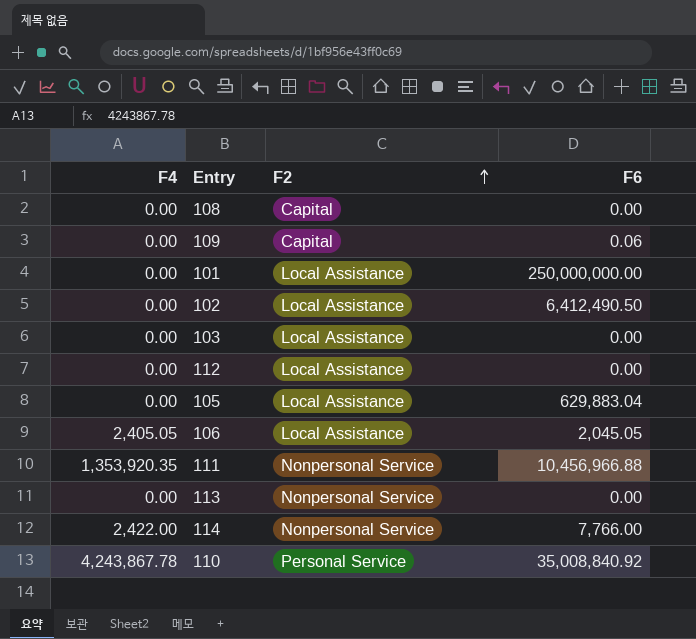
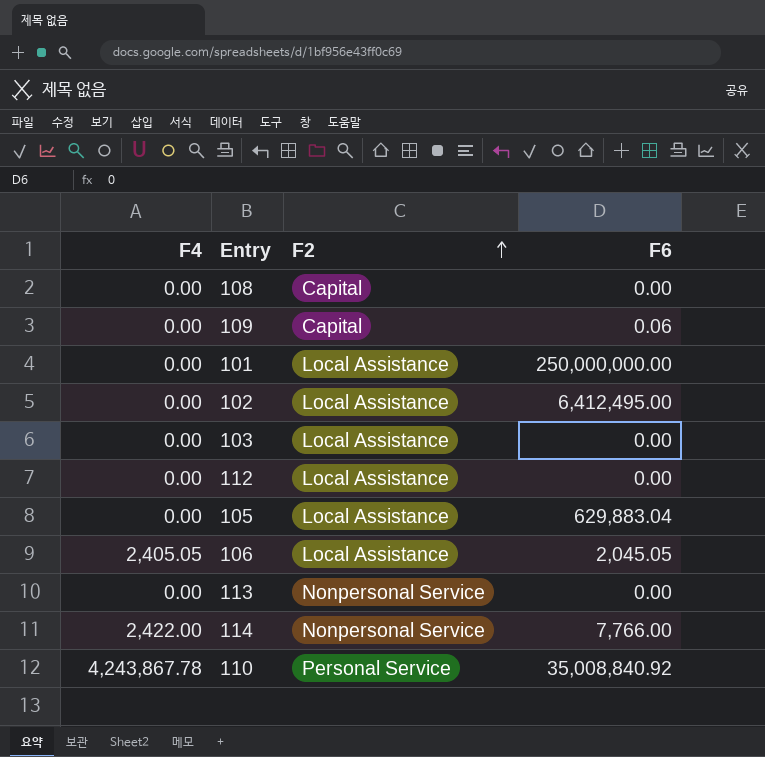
row 111: 1,353,920.35 | Nonpersonal Service | 10,456,966.88 -> none
102 | F6: 6,412,490.50 -> 6,412,495.00

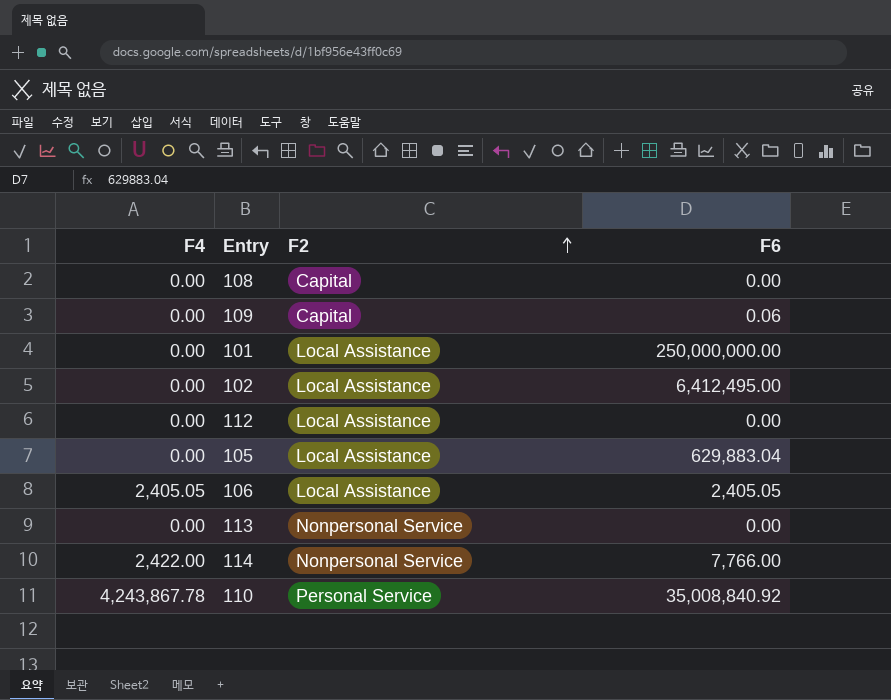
row 103: 0.00 | Local Assistance | 0.00 -> none
106 | F6: 2,045.05 -> 2,405.05

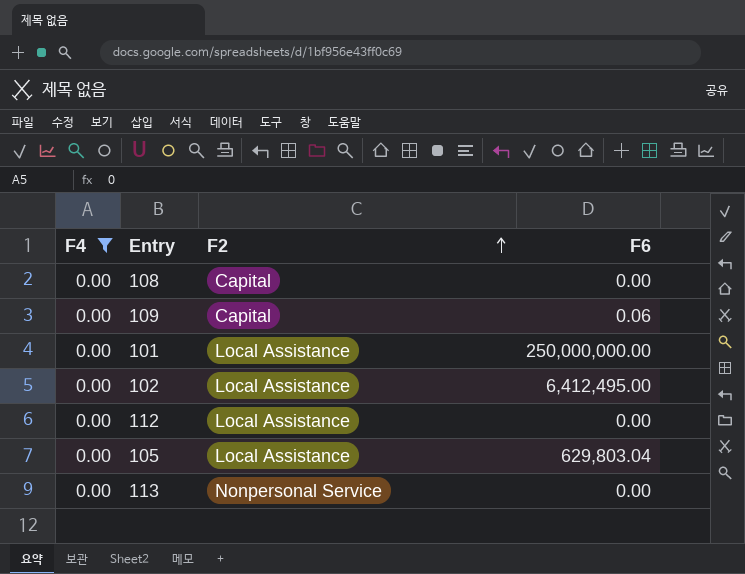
filter: none -> F4 = 0.00
105 | F6: 629,883.04 -> 629,803.04

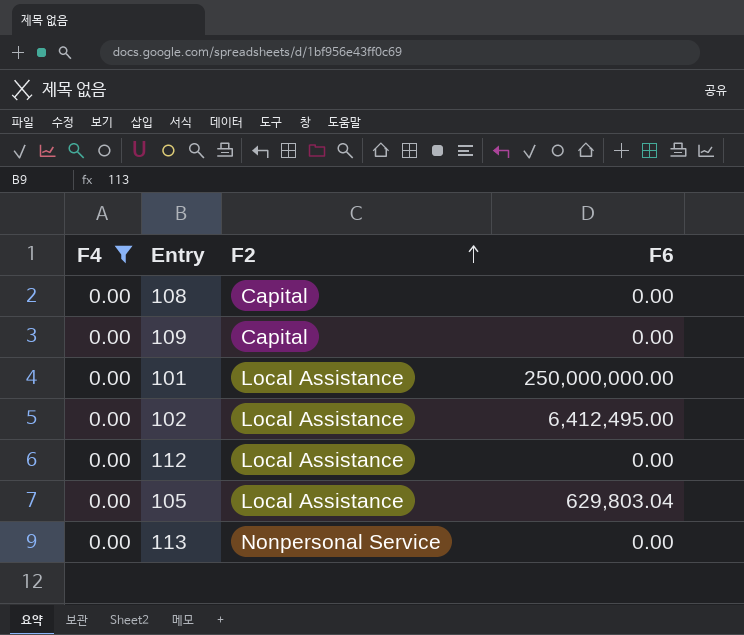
109 | F6: 0.06 -> 0.00

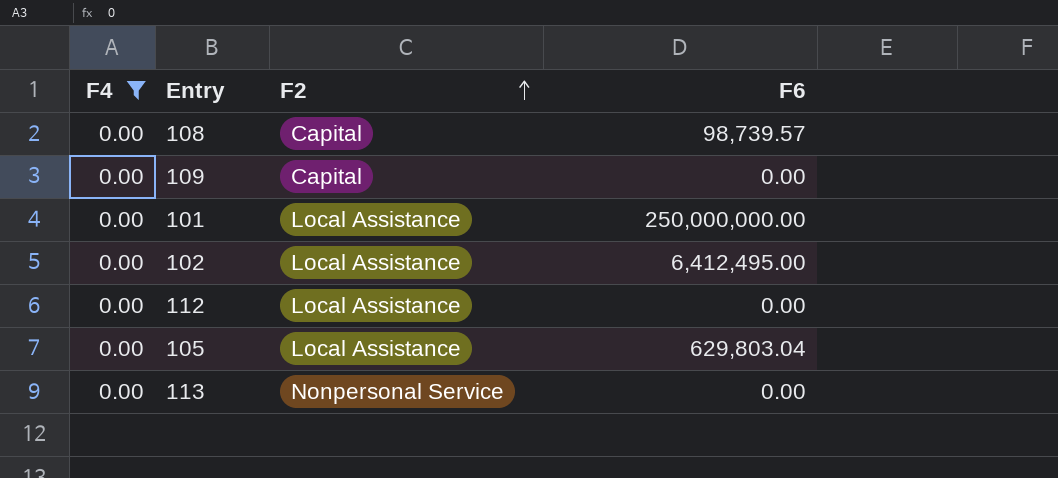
108 | F6: 0.00 -> 98,739.57

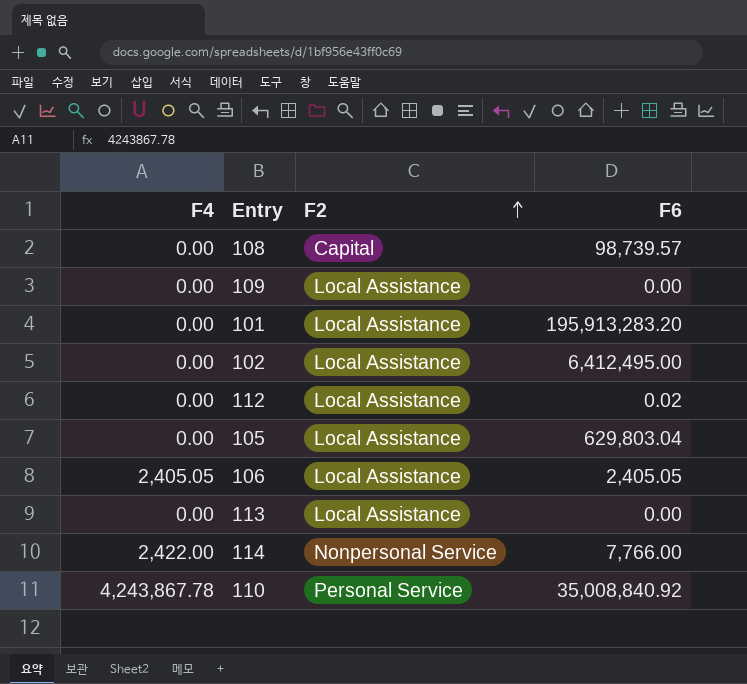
filter: F4 = 0.00 -> none
109 | F2: Capital -> Local Assistance
101 | F6: 250,000,000.00 -> 195,913,283.20
112 | F6: 0.00 -> 0.02
113 | F2: Nonpersonal Service -> Local Assistance

